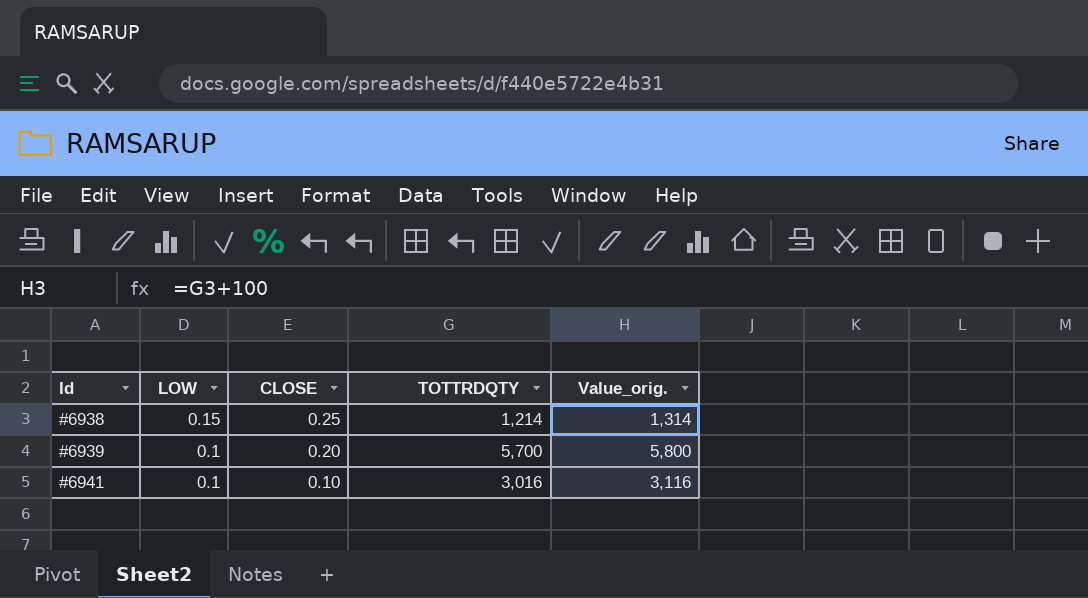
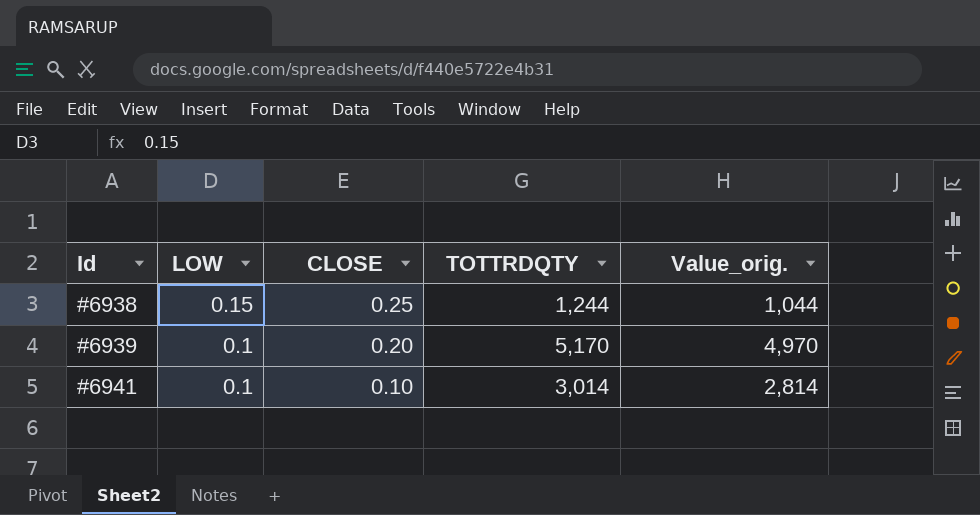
column Value_orig. | formula: [TOTTRDQTY] + 100 -> [TOTTRDQTY] - 200
#6938 | TOTTRDQTY: 1,214 -> 1,244
#6939 | TOTTRDQTY: 5,700 -> 5,170
#6941 | TOTTRDQTY: 3,016 -> 3,014

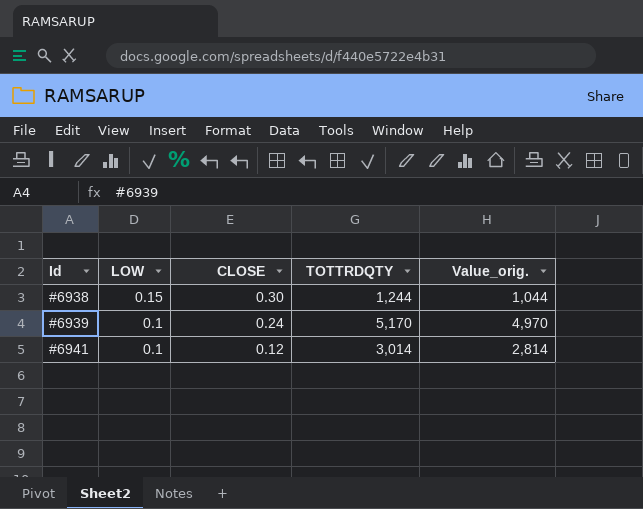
#6938 | CLOSE: 0.25 -> 0.30
#6939 | CLOSE: 0.20 -> 0.24
#6941 | CLOSE: 0.10 -> 0.12

